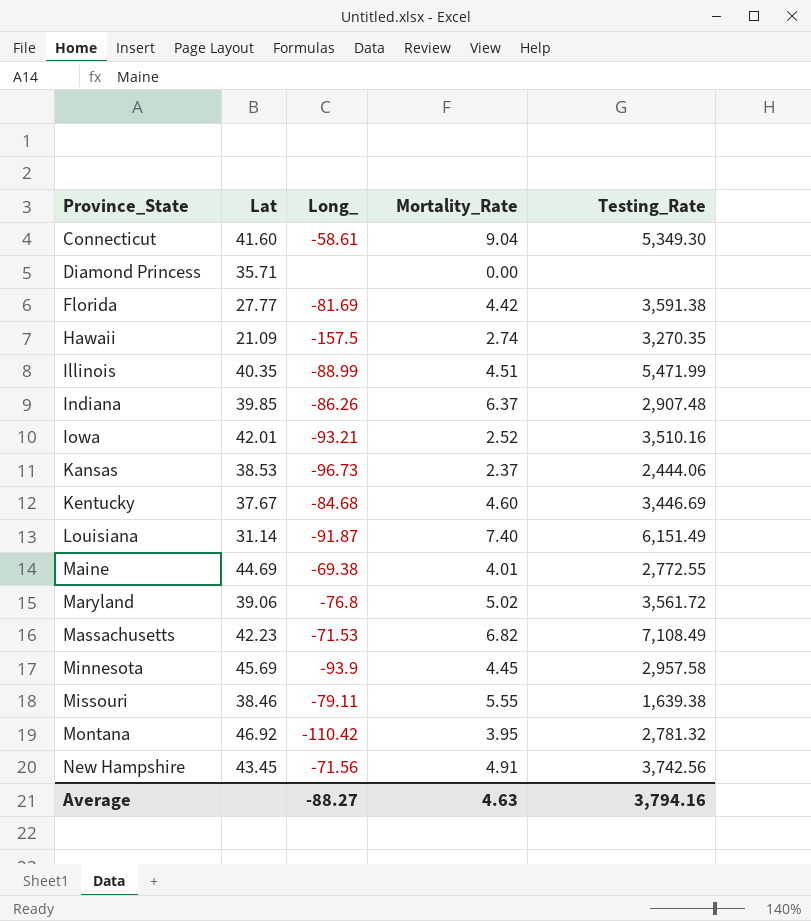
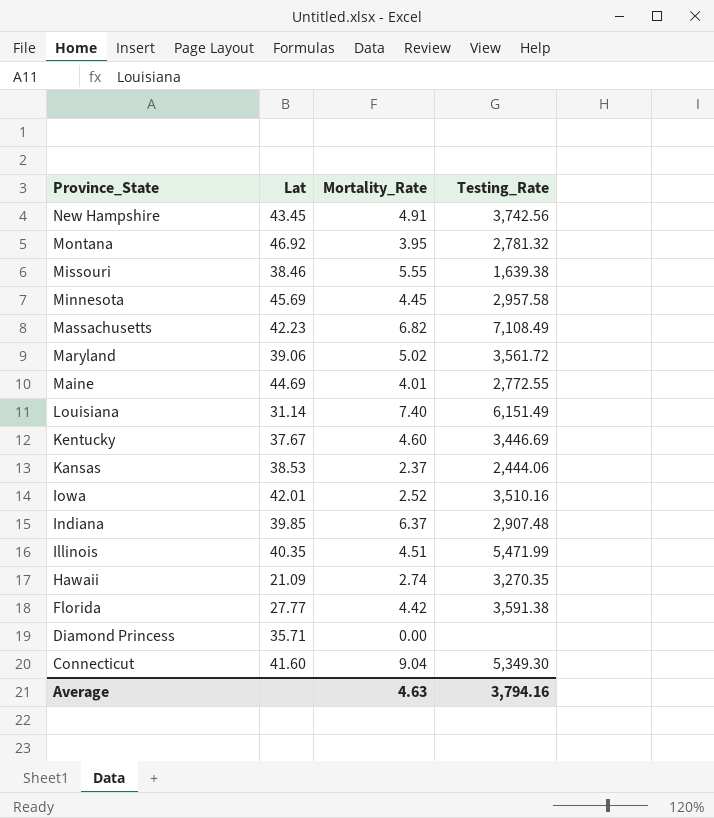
row order: Province_State ascending -> Province_State descending
column Long_ | position: 3 -> none

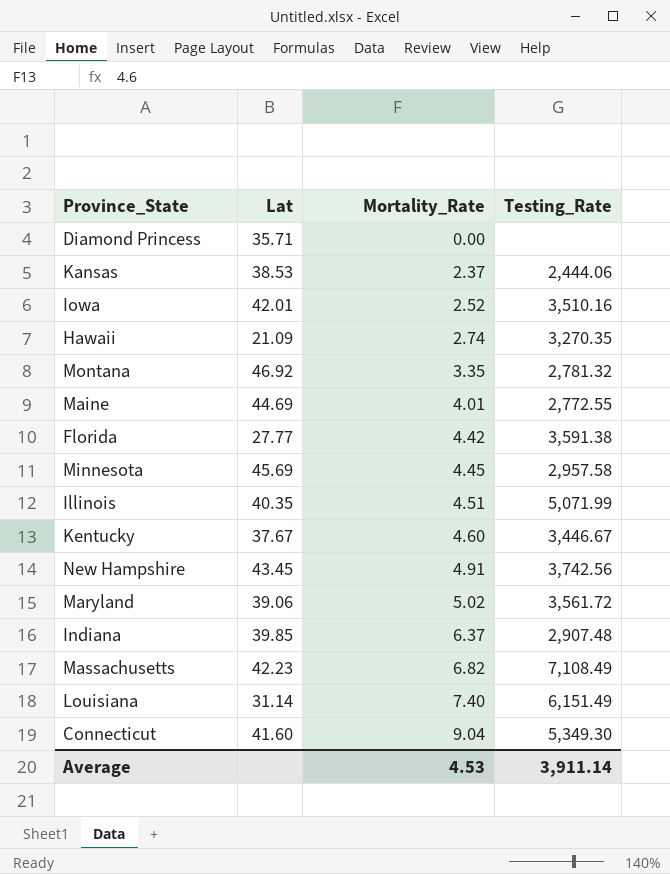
row order: Province_State descending -> Mortality_Rate ascending
row Missouri: 38.46 | 5.55 | 1,639.38 -> none
Montana | Mortality_Rate: 3.95 -> 3.35
Illinois | Testing_Rate: 5,471.99 -> 5,071.99
Kentucky | Testing_Rate: 3,446.69 -> 3,446.67
Average | Mortality_Rate: 4.63 -> 4.53
Average | Testing_Rate: 3,794.16 -> 3,911.14

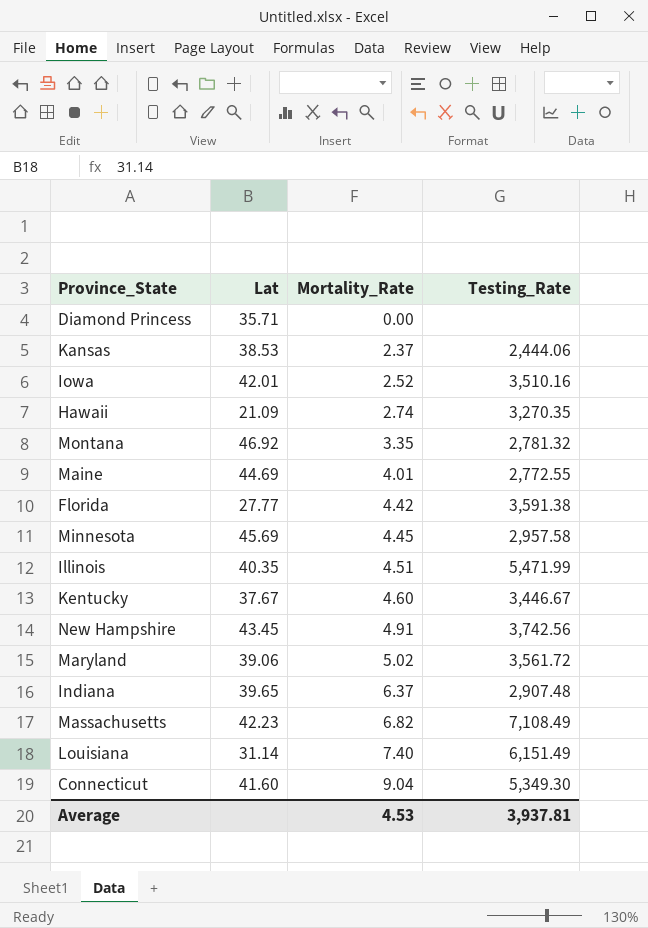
Illinois | Testing_Rate: 5,071.99 -> 5,471.99
Indiana | Lat: 39.85 -> 39.65
Average | Testing_Rate: 3,911.14 -> 3,937.81

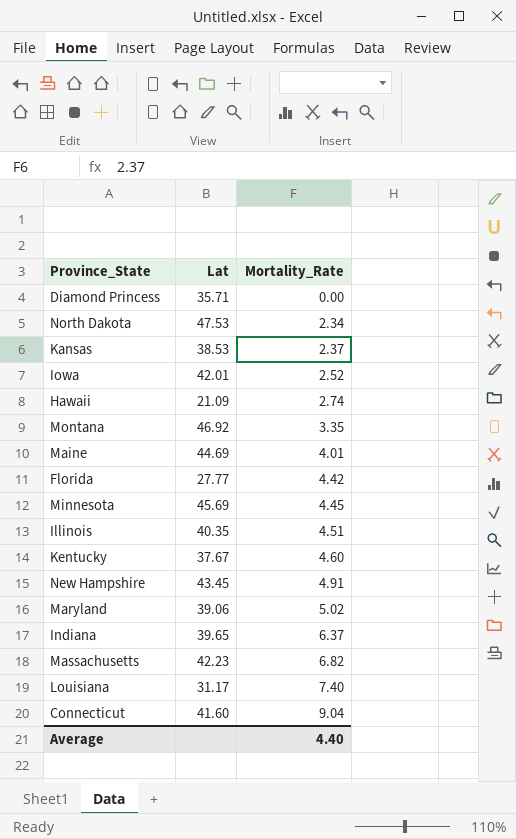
column Testing_Rate | position: 4 -> none
row North Dakota: none -> 47.53 | 2.34
Louisiana | Lat: 31.14 -> 31.17
Average | Mortality_Rate: 4.53 -> 4.40

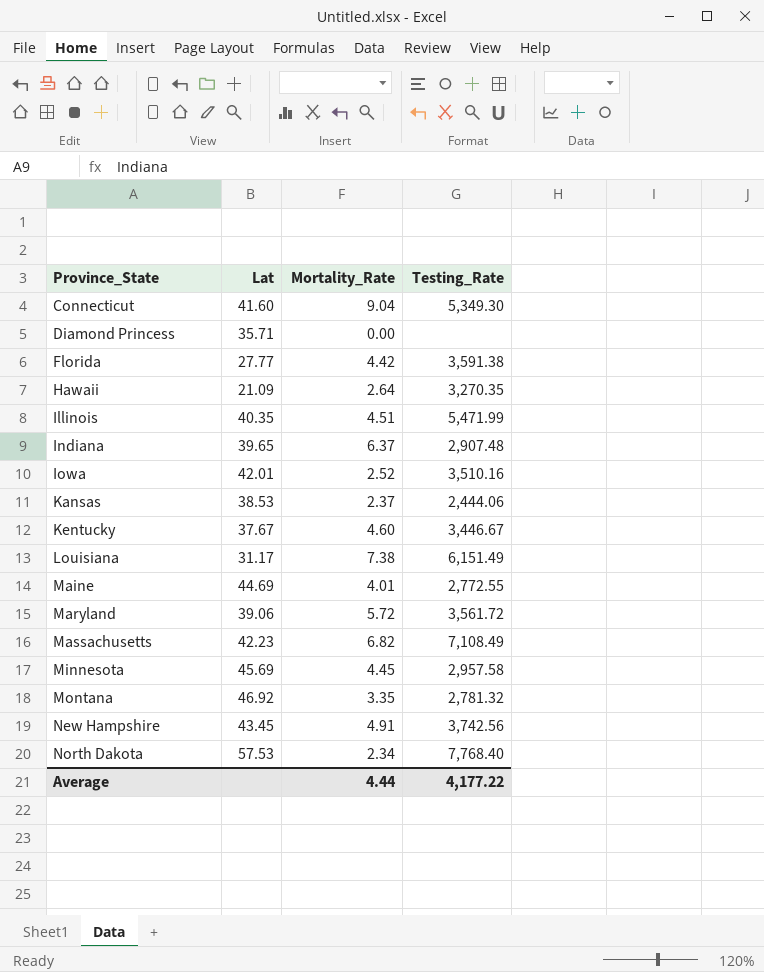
row order: Mortality_Rate ascending -> Province_State ascending
column Testing_Rate | position: none -> 4
Hawaii | Mortality_Rate: 2.74 -> 2.64
Louisiana | Mortality_Rate: 7.40 -> 7.38
Maryland | Mortality_Rate: 5.02 -> 5.72
North Dakota | Lat: 47.53 -> 57.53
Average | Mortality_Rate: 4.40 -> 4.44

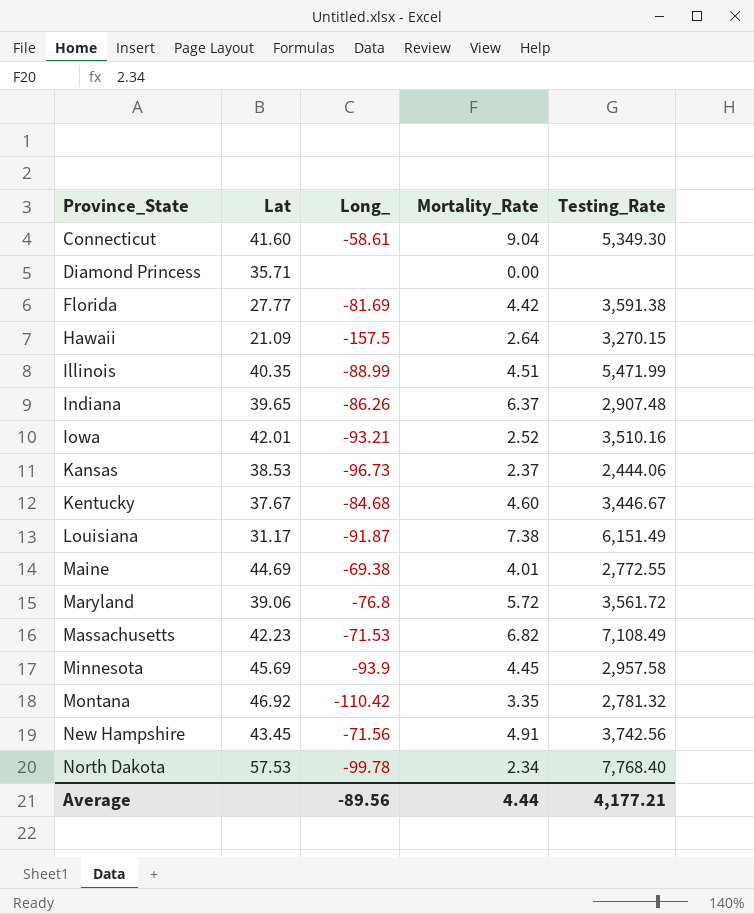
column Long_ | position: none -> 3
Hawaii | Testing_Rate: 3,270.35 -> 3,270.15
Average | Testing_Rate: 4,177.22 -> 4,177.21

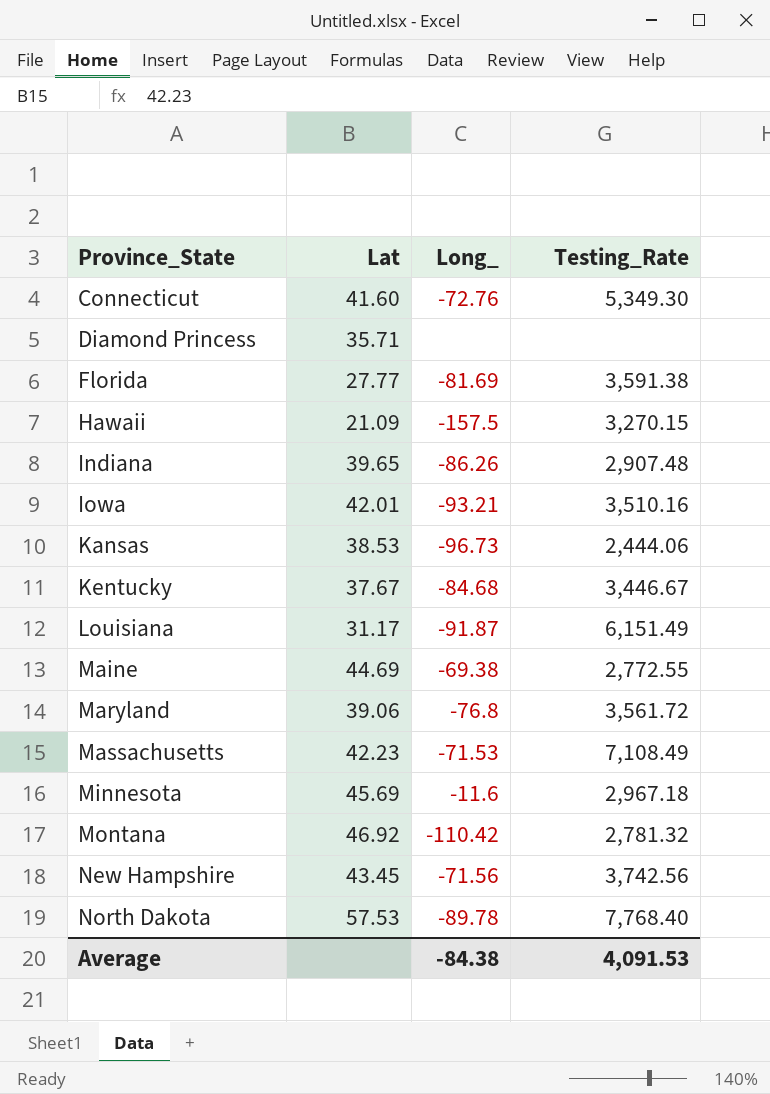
column Mortality_Rate | position: 4 -> none
row Illinois: 40.35 | -88.99 | 4.51 | 5,471.99 -> none
Connecticut | Long_: -58.61 -> -72.76
Minnesota | Long_: -93.9 -> -11.6
Minnesota | Testing_Rate: 2,957.58 -> 2,967.18
North Dakota | Long_: -99.78 -> -89.78
Average | Long_: -89.56 -> -84.38
Average | Testing_Rate: 4,177.21 -> 4,091.53

